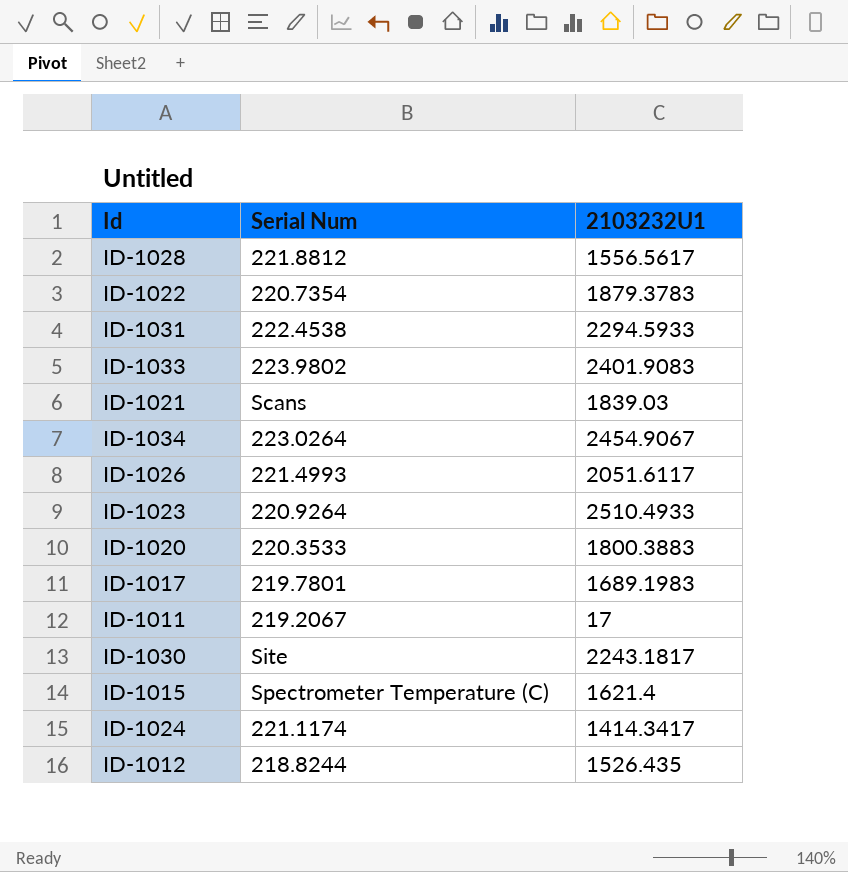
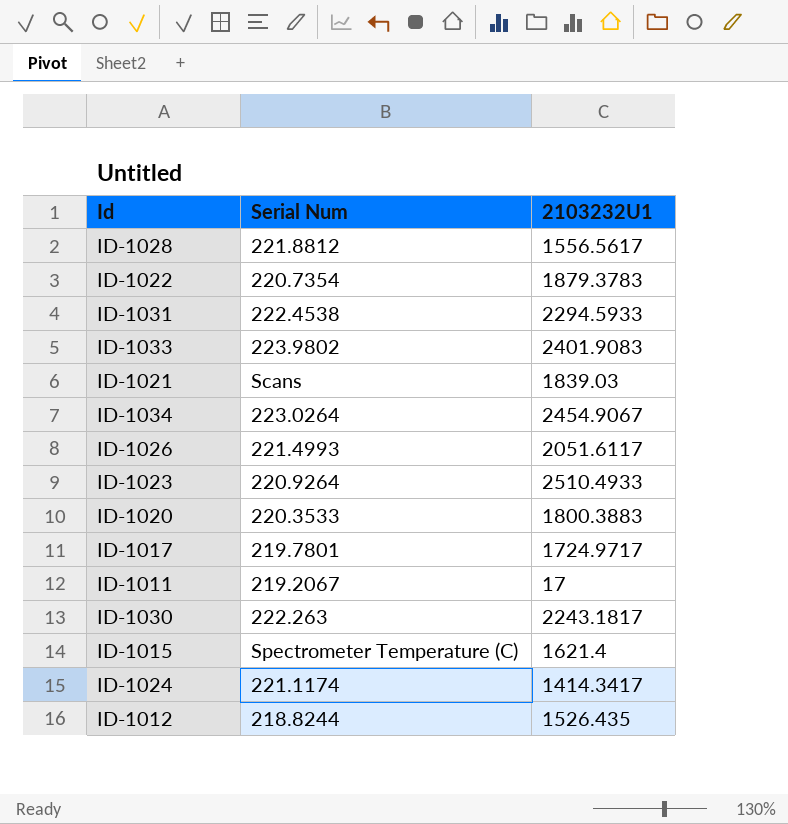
ID-1017 | 2103232U1: 1689.1983 -> 1724.9717
ID-1030 | Serial Num: Site -> 222.263

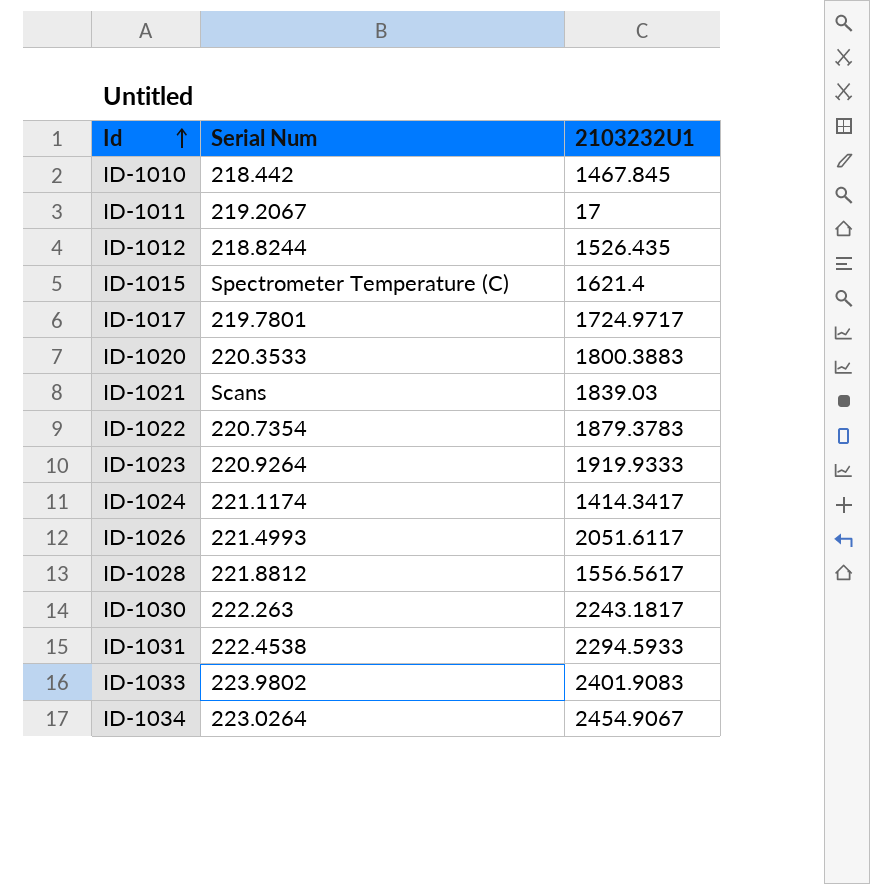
row order: none -> Id ascending
row ID-1010: none -> 218.442 | 1467.845
ID-1023 | 2103232U1: 2510.4933 -> 1919.9333

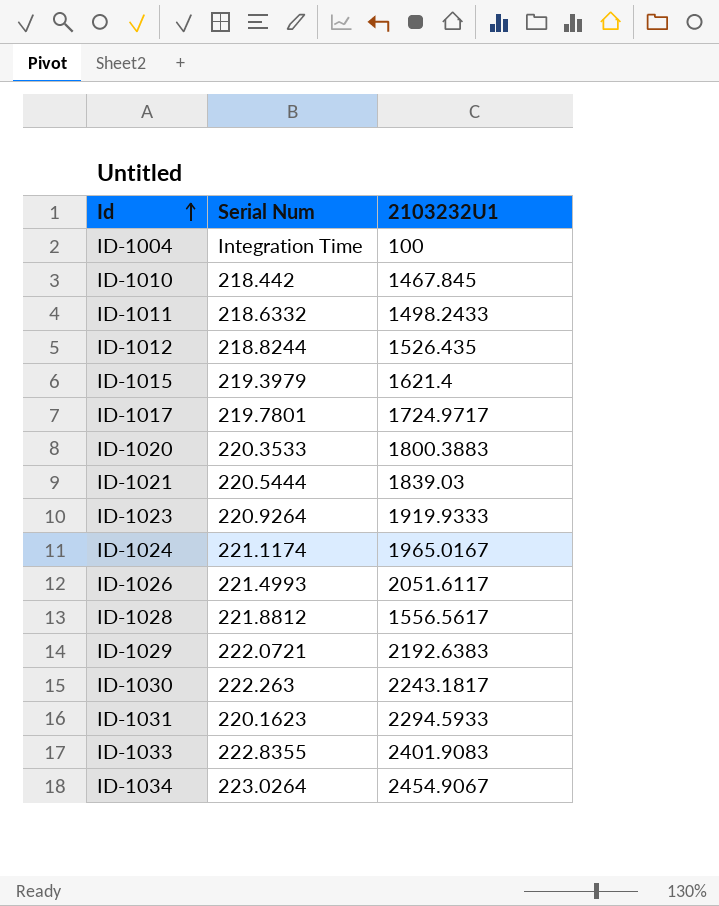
row ID-1022: 220.7354 | 1879.3783 -> none
row ID-1004: none -> Integration Time | 100
ID-1011 | Serial Num: 219.2067 -> 218.6332
ID-1011 | 2103232U1: 17 -> 1498.2433
ID-1015 | Serial Num: Spectrometer Temperature (C) -> 219.3979
ID-1021 | Serial Num: Scans -> 220.5444
ID-1024 | 2103232U1: 1414.3417 -> 1965.0167
row ID-1029: none -> 222.0721 | 2192.6383
ID-1031 | Serial Num: 222.4538 -> 220.1623
ID-1033 | Serial Num: 223.9802 -> 222.8355

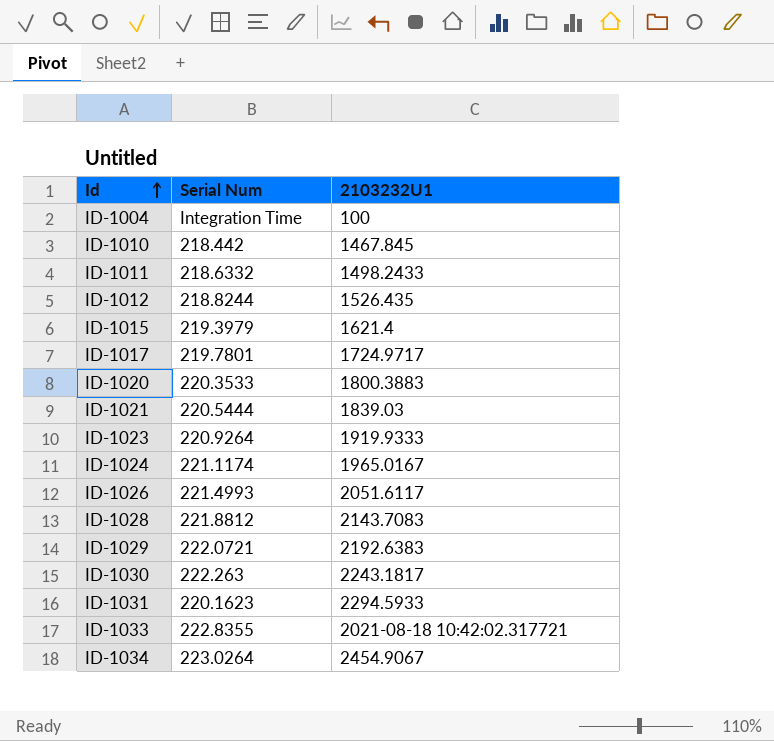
ID-1028 | 2103232U1: 1556.5617 -> 2143.7083
ID-1033 | 2103232U1: 2401.9083 -> 2021-08-18 10:42:02.317721

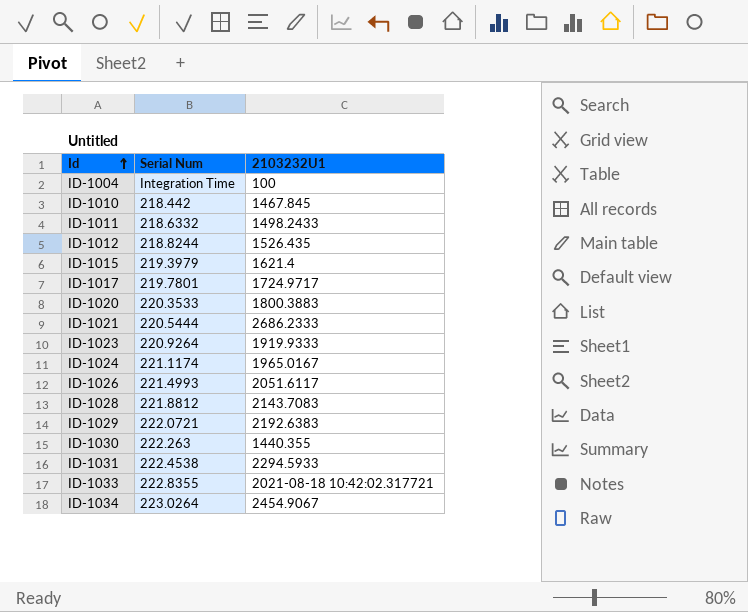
ID-1021 | 2103232U1: 1839.03 -> 2686.2333
ID-1030 | 2103232U1: 2243.1817 -> 1440.355
ID-1031 | Serial Num: 220.1623 -> 222.4538

